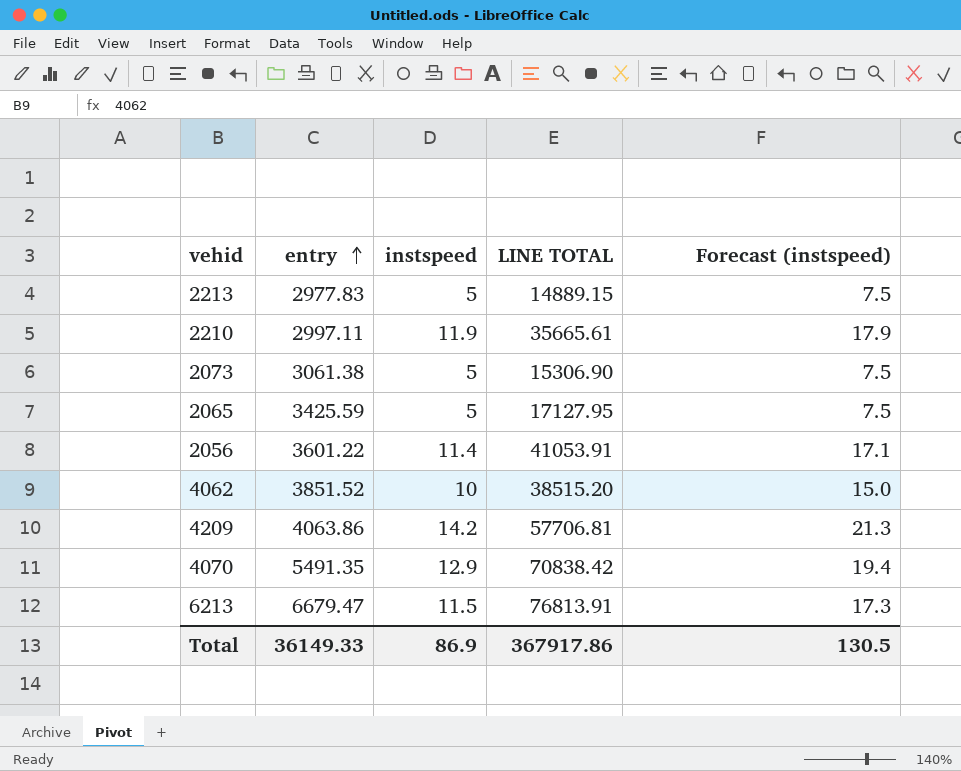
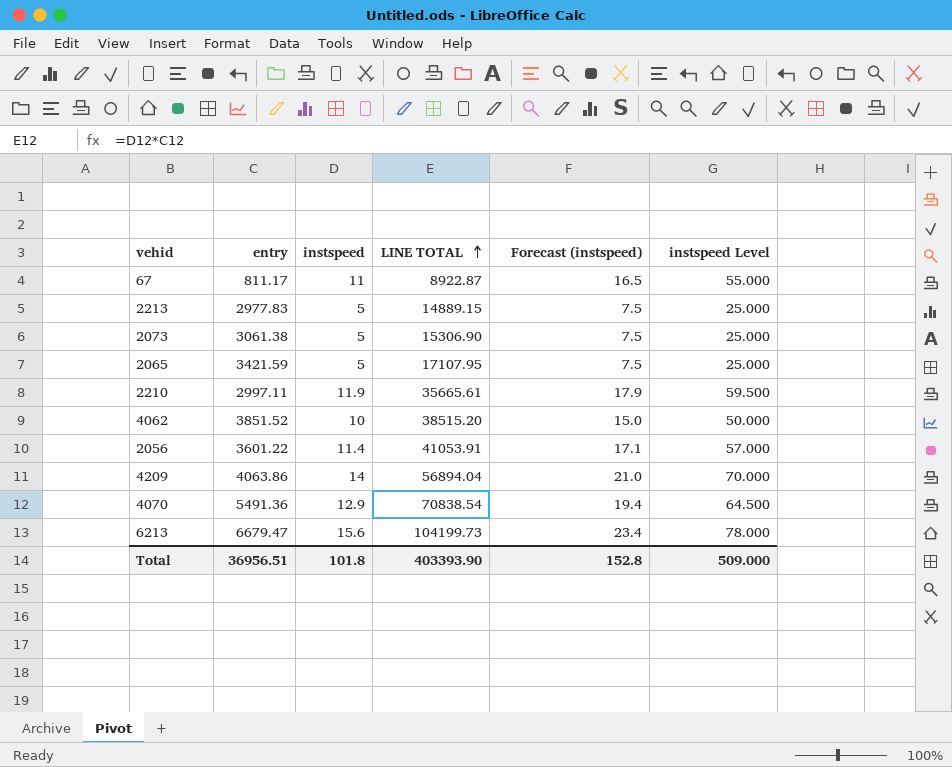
row order: entry ascending -> LINE TOTAL ascending
column instspeed Level | formula: none -> [instspeed] * 5
row 67: none -> 811.17 | 11 | 8922.87 | 16.5 | 55.000
2065 | entry: 3425.59 -> 3421.59
2065 | LINE TOTAL: 17127.95 -> 17107.95
4209 | instspeed: 14.2 -> 14
4209 | LINE TOTAL: 57706.81 -> 56894.04
4209 | Forecast (instspeed): 21.3 -> 21.0
4070 | entry: 5491.35 -> 5491.36
4070 | LINE TOTAL: 70838.42 -> 70838.54
6213 | instspeed: 11.5 -> 15.6
6213 | LINE TOTAL: 76813.91 -> 104199.73
6213 | Forecast (instspeed): 17.3 -> 23.4
Total | entry: 36149.33 -> 36956.51
Total | instspeed: 86.9 -> 101.8
Total | LINE TOTAL: 367917.86 -> 403393.90
Total | Forecast (instspeed): 130.5 -> 152.8

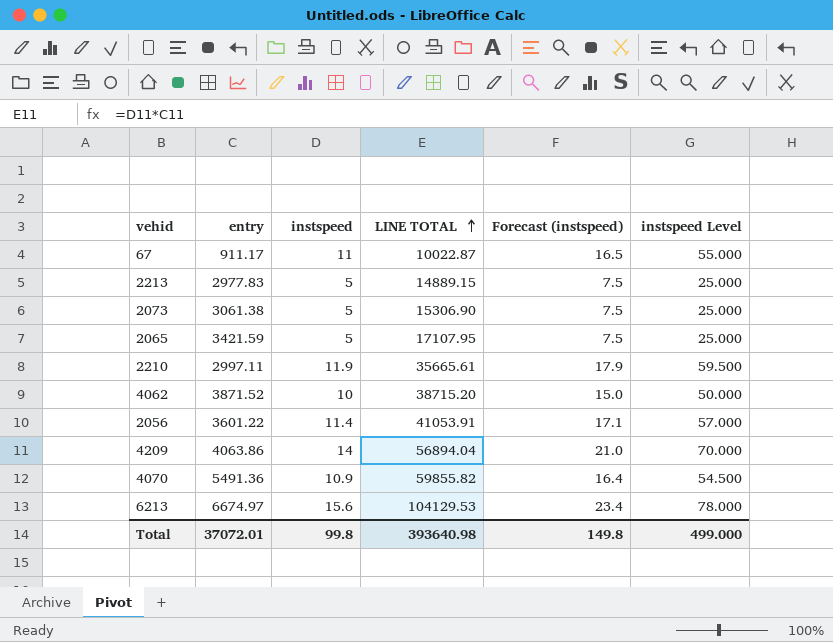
67 | entry: 811.17 -> 911.17
67 | LINE TOTAL: 8922.87 -> 10022.87
4062 | entry: 3851.52 -> 3871.52
4062 | LINE TOTAL: 38515.20 -> 38715.20
4070 | instspeed: 12.9 -> 10.9
4070 | LINE TOTAL: 70838.54 -> 59855.82
4070 | Forecast (instspeed): 19.4 -> 16.4
4070 | instspeed Level: 64.500 -> 54.500
6213 | entry: 6679.47 -> 6674.97
6213 | LINE TOTAL: 104199.73 -> 104129.53
Total | entry: 36956.51 -> 37072.01
Total | instspeed: 101.8 -> 99.8
Total | LINE TOTAL: 403393.90 -> 393640.98
Total | Forecast (instspeed): 152.8 -> 149.8
Total | instspeed Level: 509.000 -> 499.000

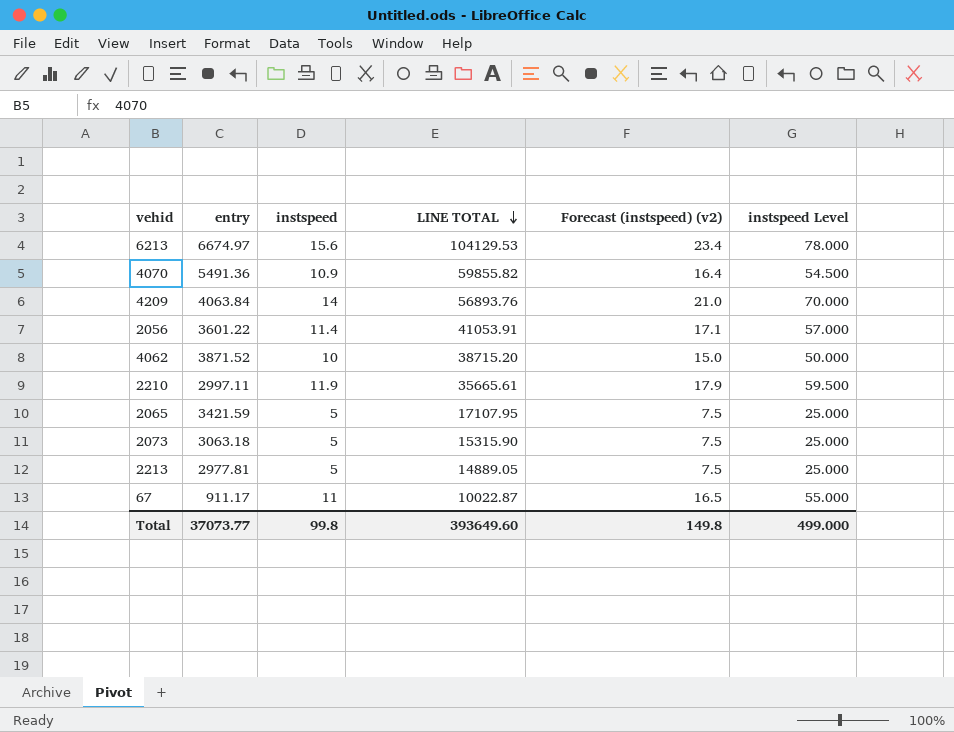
row order: LINE TOTAL ascending -> LINE TOTAL descending
column name: Forecast (instspeed) -> Forecast (instspeed) (v2)
4209 | entry: 4063.86 -> 4063.84
4209 | LINE TOTAL: 56894.04 -> 56893.76
2073 | entry: 3061.38 -> 3063.18
2073 | LINE TOTAL: 15306.90 -> 15315.90
2213 | entry: 2977.83 -> 2977.81
2213 | LINE TOTAL: 14889.15 -> 14889.05
Total | entry: 37072.01 -> 37073.77
Total | LINE TOTAL: 393640.98 -> 393649.60

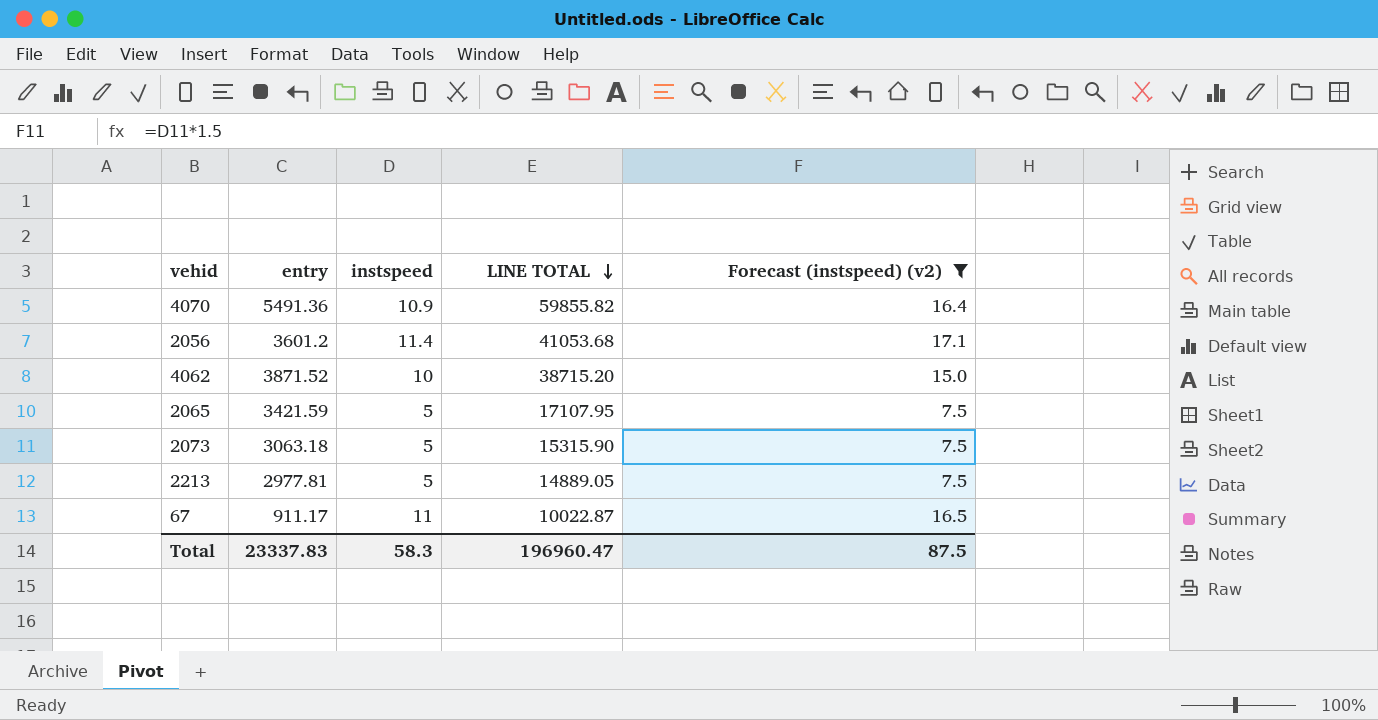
filter: none -> Forecast (instspeed) (v2) <= 17.1
column instspeed Level | formula: [instspeed] * 5 -> none
2056 | entry: 3601.22 -> 3601.2
2056 | LINE TOTAL: 41053.91 -> 41053.68
Total | entry: 37073.77 -> 23337.83
Total | instspeed: 99.8 -> 58.3
Total | LINE TOTAL: 393649.60 -> 196960.47
Total | Forecast (instspeed) (v2): 149.8 -> 87.5

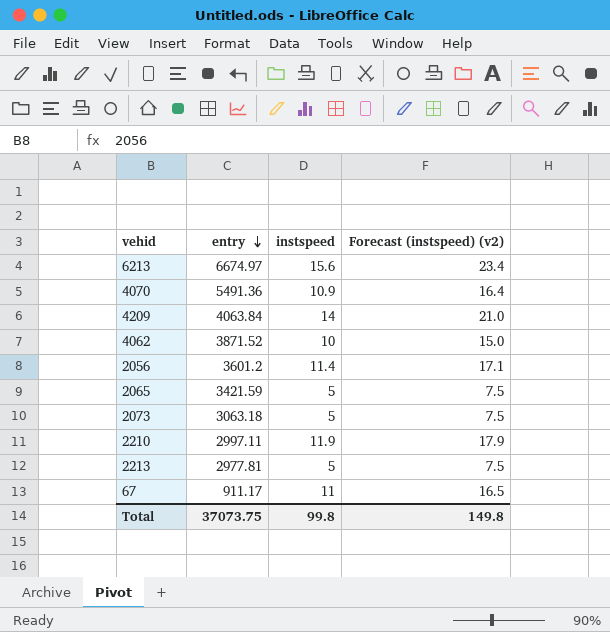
filter: Forecast (instspeed) (v2) <= 17.1 -> none
row order: LINE TOTAL descending -> entry descending
column LINE TOTAL | formula: [entry] * [instspeed] -> none
Total | entry: 23337.83 -> 37073.75
Total | instspeed: 58.3 -> 99.8
Total | Forecast (instspeed) (v2): 87.5 -> 149.8

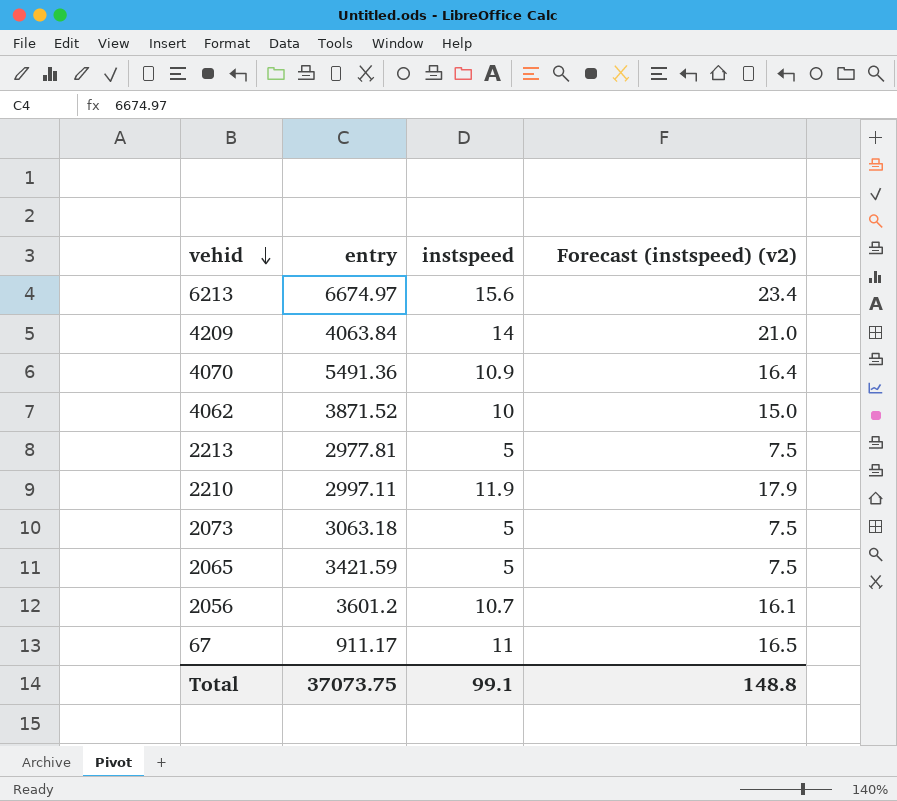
row order: entry descending -> vehid descending
2056 | instspeed: 11.4 -> 10.7
2056 | Forecast (instspeed) (v2): 17.1 -> 16.1
Total | instspeed: 99.8 -> 99.1
Total | Forecast (instspeed) (v2): 149.8 -> 148.8

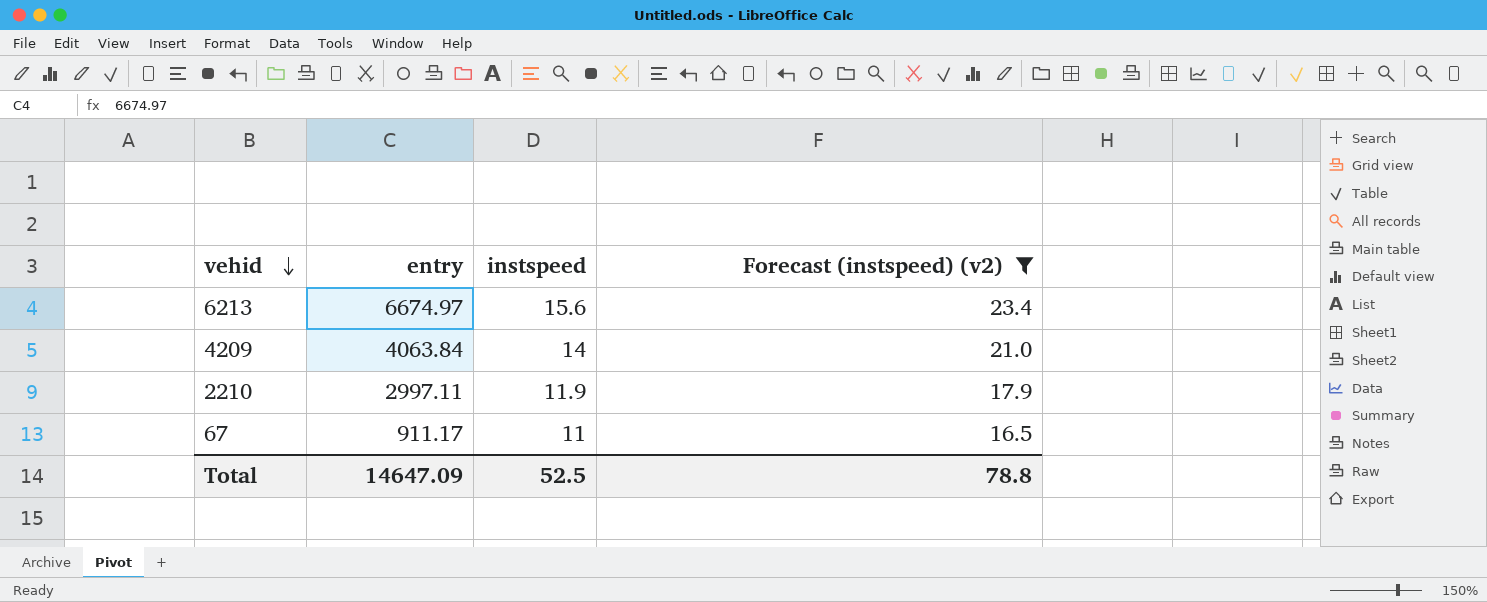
filter: none -> Forecast (instspeed) (v2) >= 16.5
Total | entry: 37073.75 -> 14647.09
Total | instspeed: 99.1 -> 52.5
Total | Forecast (instspeed) (v2): 148.8 -> 78.8

